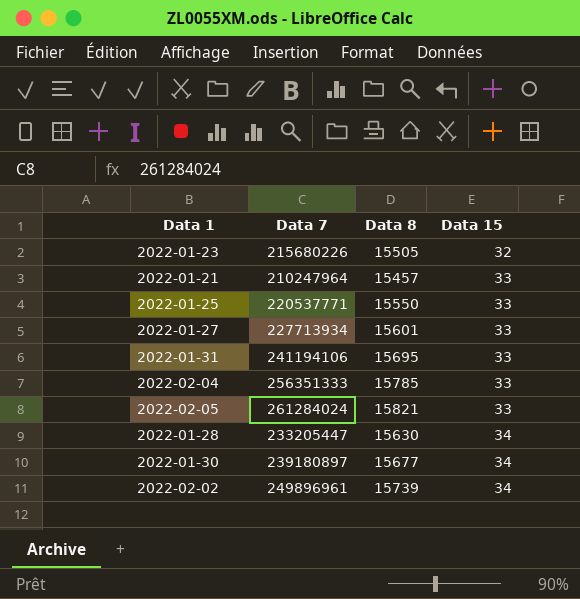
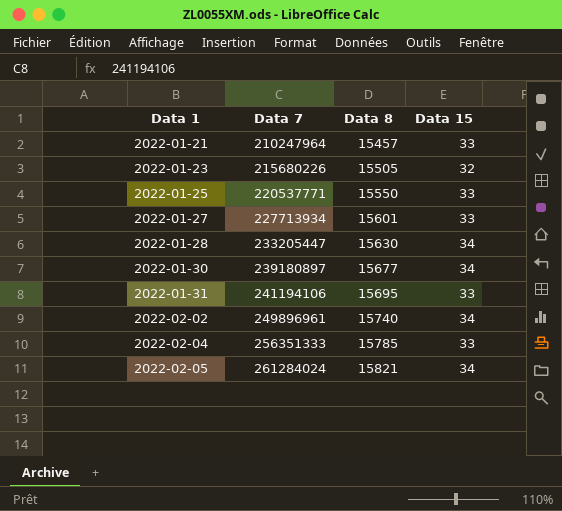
row order: Data 15 ascending -> Data 1 ascending
2022-02-02 | Data 8: 15739 -> 15740
2022-02-05 | Data 15: 33 -> 34

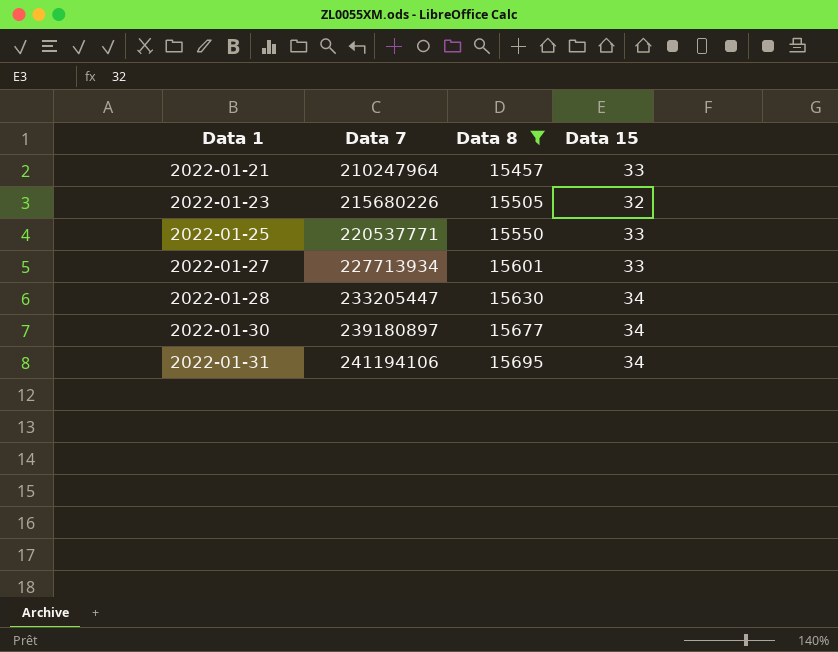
filter: none -> Data 8 <= 15695
2022-01-31 | Data 15: 33 -> 34

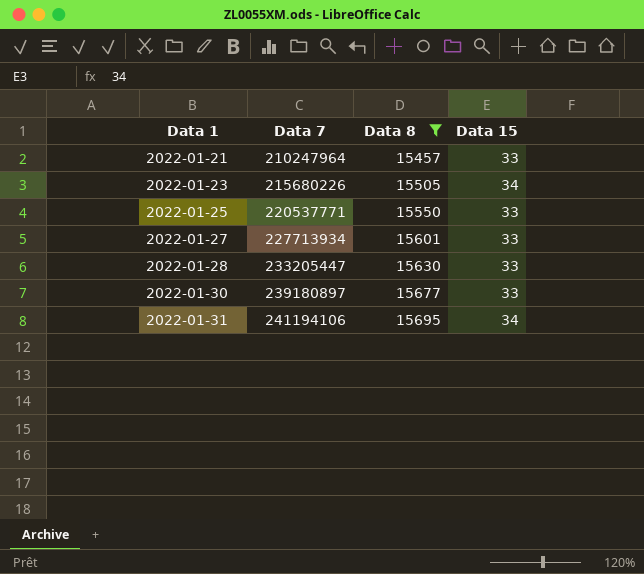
2022-01-23 | Data 15: 32 -> 34
2022-01-28 | Data 15: 34 -> 33
2022-01-30 | Data 15: 34 -> 33

